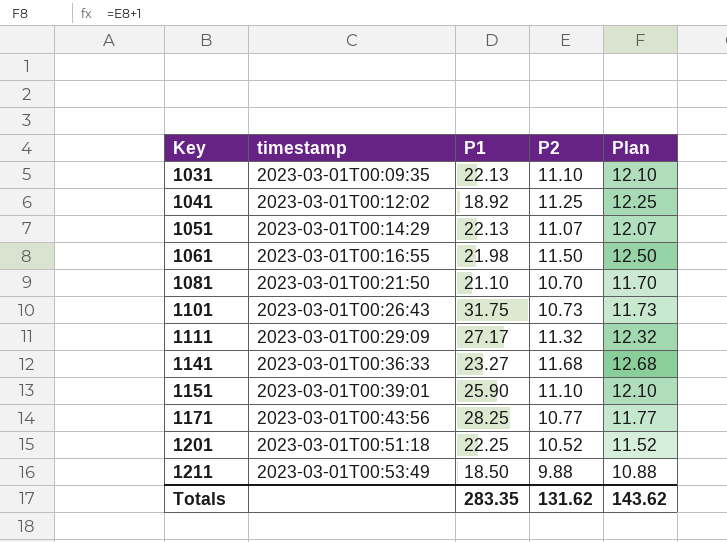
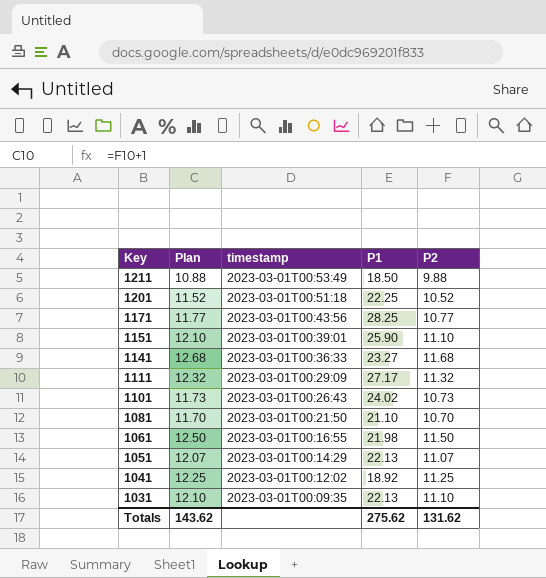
row order: Key ascending -> Key descending
column Plan | position: 5 -> 2
1101 | P1: 31.75 -> 24.02
Totals | P1: 283.35 -> 275.62

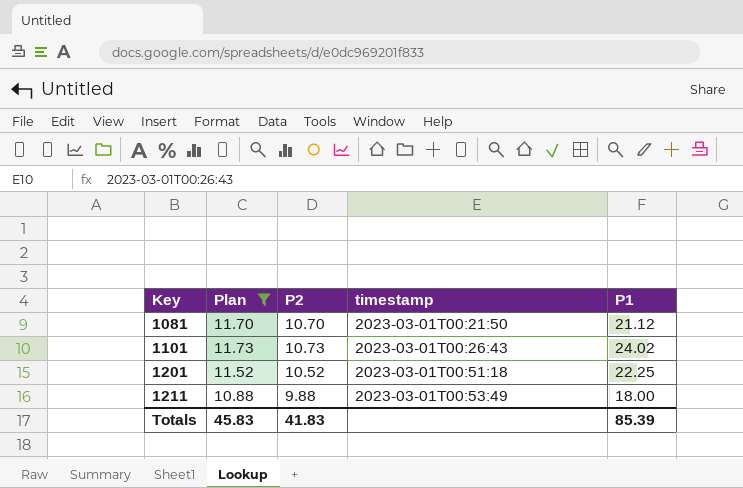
filter: none -> Plan <= 11.73
row order: Key descending -> Key ascending
column P2 | position: 5 -> 3
1081 | P1: 21.10 -> 21.12
1211 | P1: 18.50 -> 18.00
Totals | Plan: 143.62 -> 45.83
Totals | P2: 131.62 -> 41.83
Totals | P1: 275.62 -> 85.39

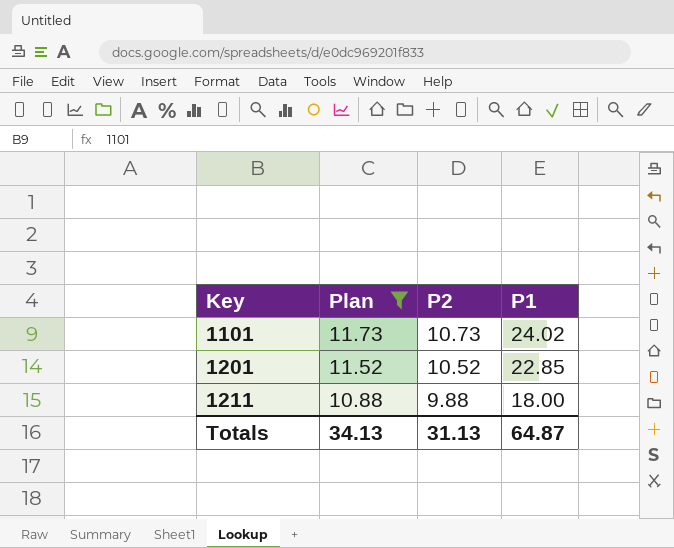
column timestamp | position: 4 -> none
row 1081: 11.70 | 10.70 | 2023-03-01T00:21:50 | 21.12 -> none
1201 | P1: 22.25 -> 22.85
Totals | Plan: 45.83 -> 34.13
Totals | P2: 41.83 -> 31.13
Totals | P1: 85.39 -> 64.87

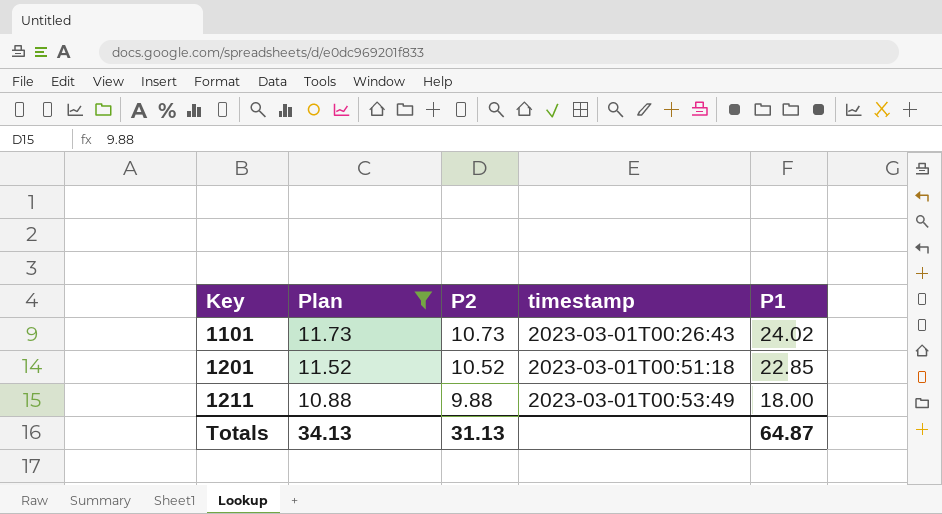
column timestamp | position: none -> 4

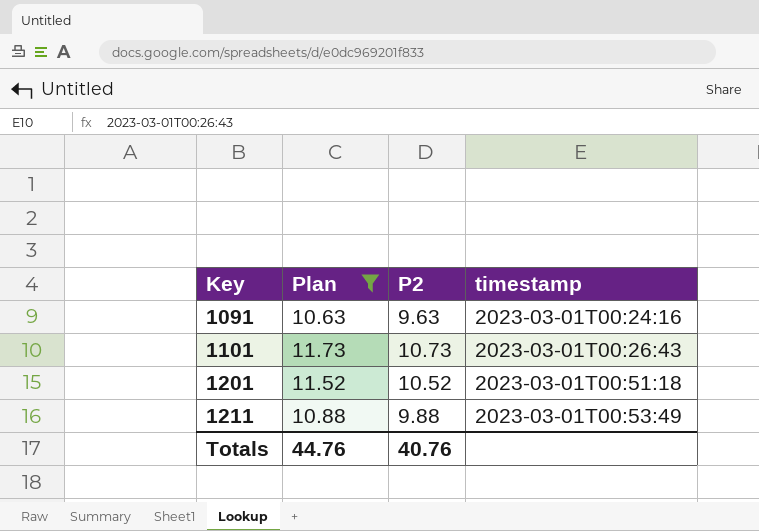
column P1 | position: 5 -> none
row 1091: none -> 10.63 | 9.63 | 2023-03-01T00:24:16
Totals | Plan: 34.13 -> 44.76
Totals | P2: 31.13 -> 40.76

